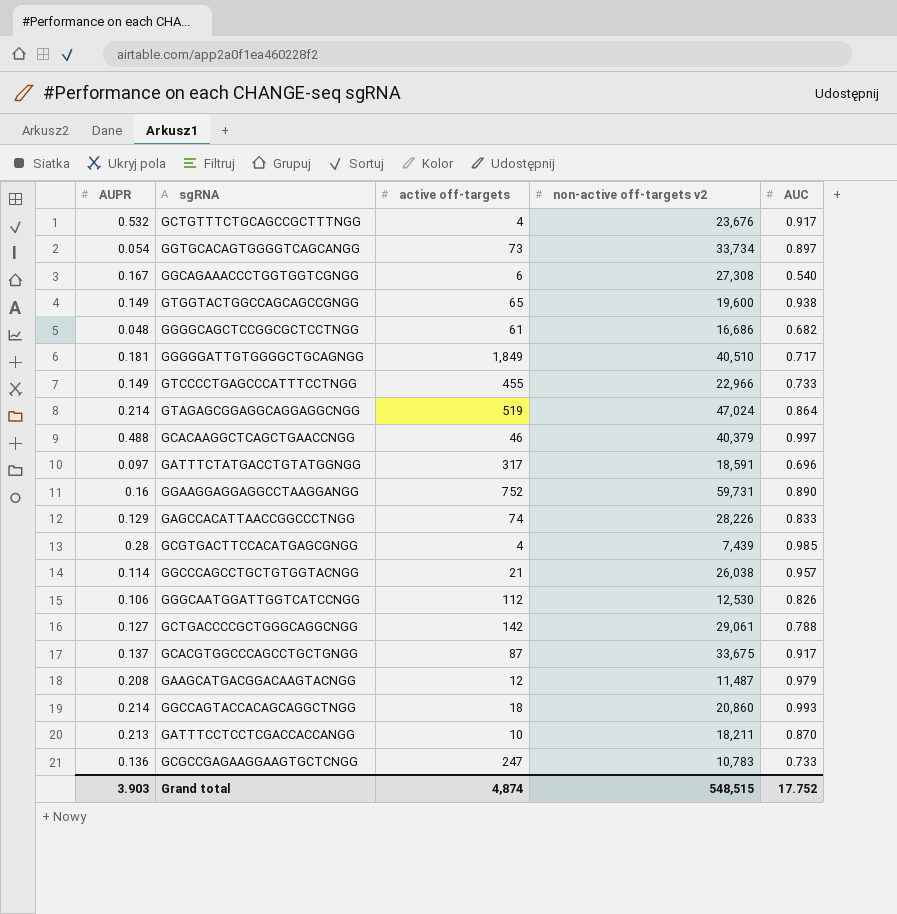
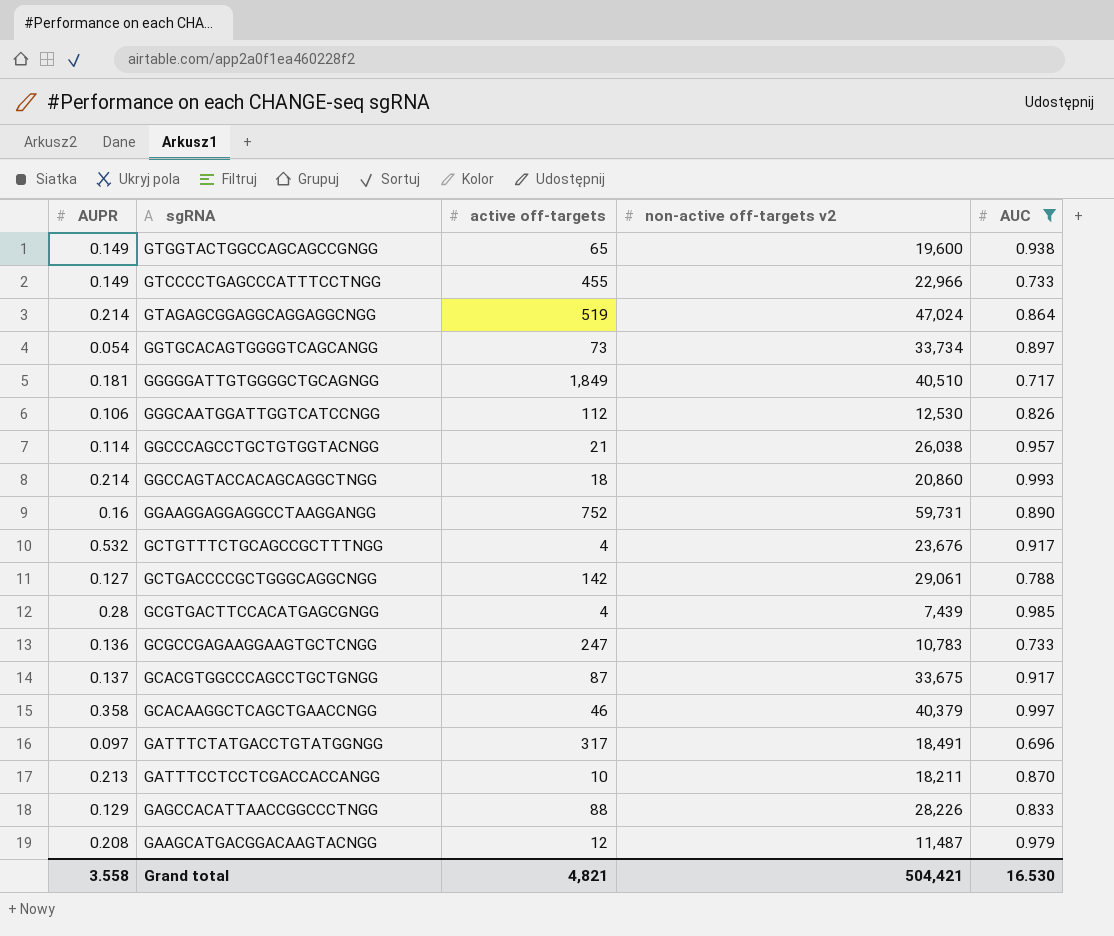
filter: none -> AUC >= 0.696
row order: none -> sgRNA descending
GCACAAGGCTCAGCTGAACCNGG | AUPR: 0.488 -> 0.358
GATTTCTATGACCTGTATGGNGG | non-active off-targets v2: 18,591 -> 18,491
GAGCCACATTAACCGGCCCTNGG | active off-targets: 74 -> 88
Grand total | AUPR: 3.903 -> 3.558
Grand total | active off-targets: 4,874 -> 4,821
Grand total | non-active off-targets v2: 548,515 -> 504,421
Grand total | AUC: 17.752 -> 16.530

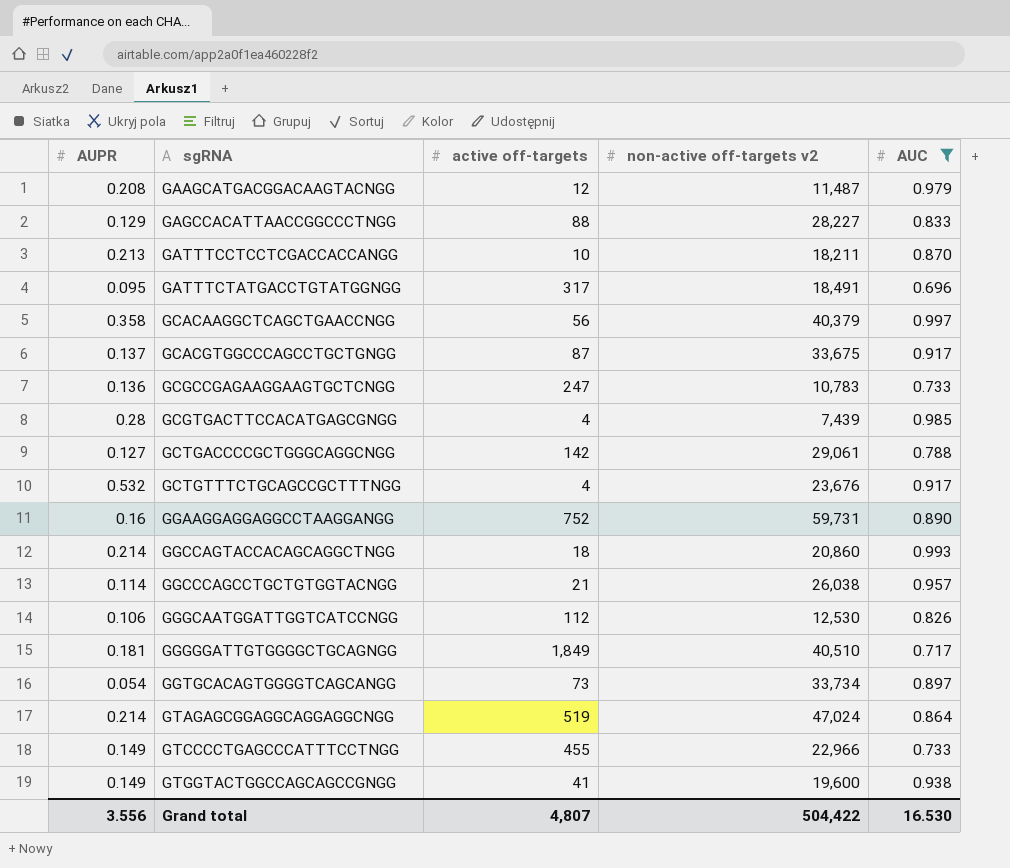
row order: sgRNA descending -> sgRNA ascending
GAGCCACATTAACCGGCCCTNGG | non-active off-targets v2: 28,226 -> 28,227
GATTTCTATGACCTGTATGGNGG | AUPR: 0.097 -> 0.095
GCACAAGGCTCAGCTGAACCNGG | active off-targets: 46 -> 56
GTGGTACTGGCCAGCAGCCGNGG | active off-targets: 65 -> 41
Grand total | AUPR: 3.558 -> 3.556
Grand total | active off-targets: 4,821 -> 4,807
Grand total | non-active off-targets v2: 504,421 -> 504,422

